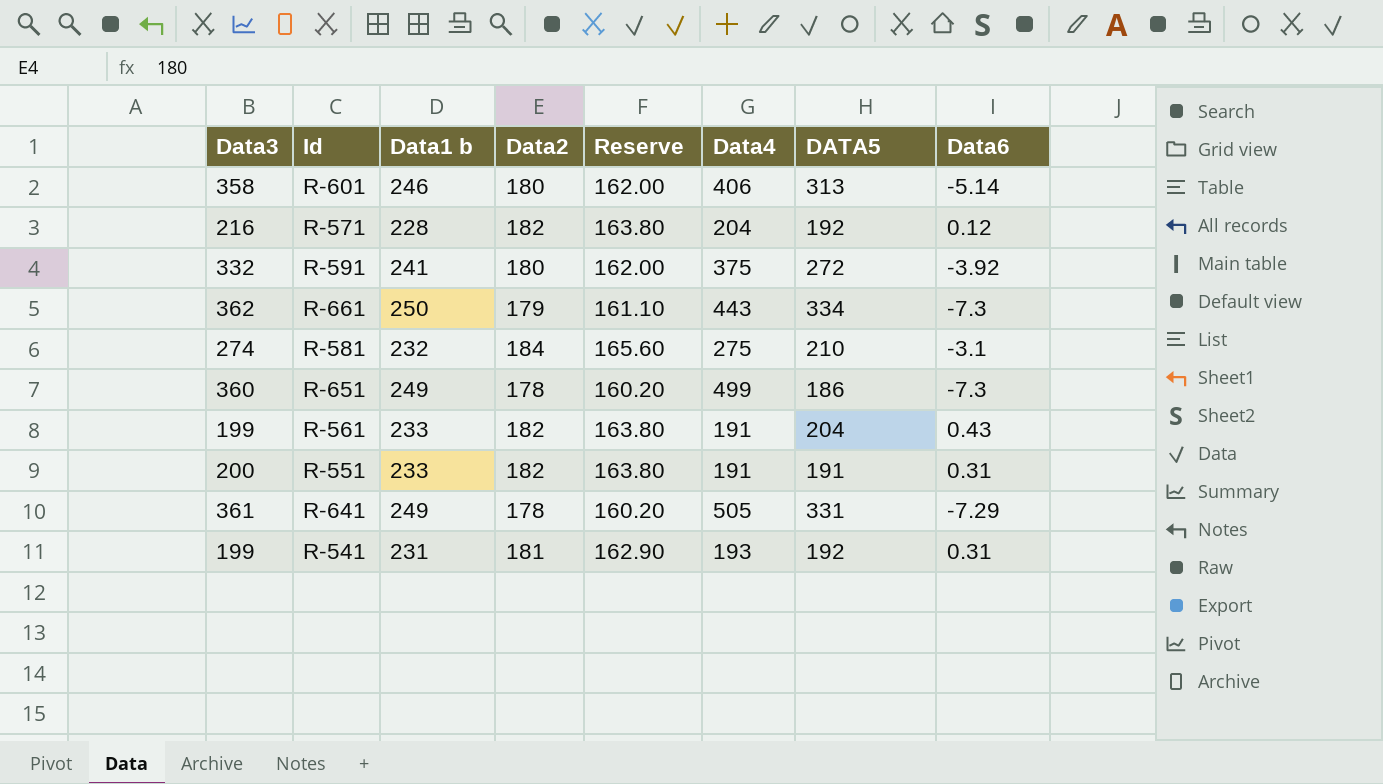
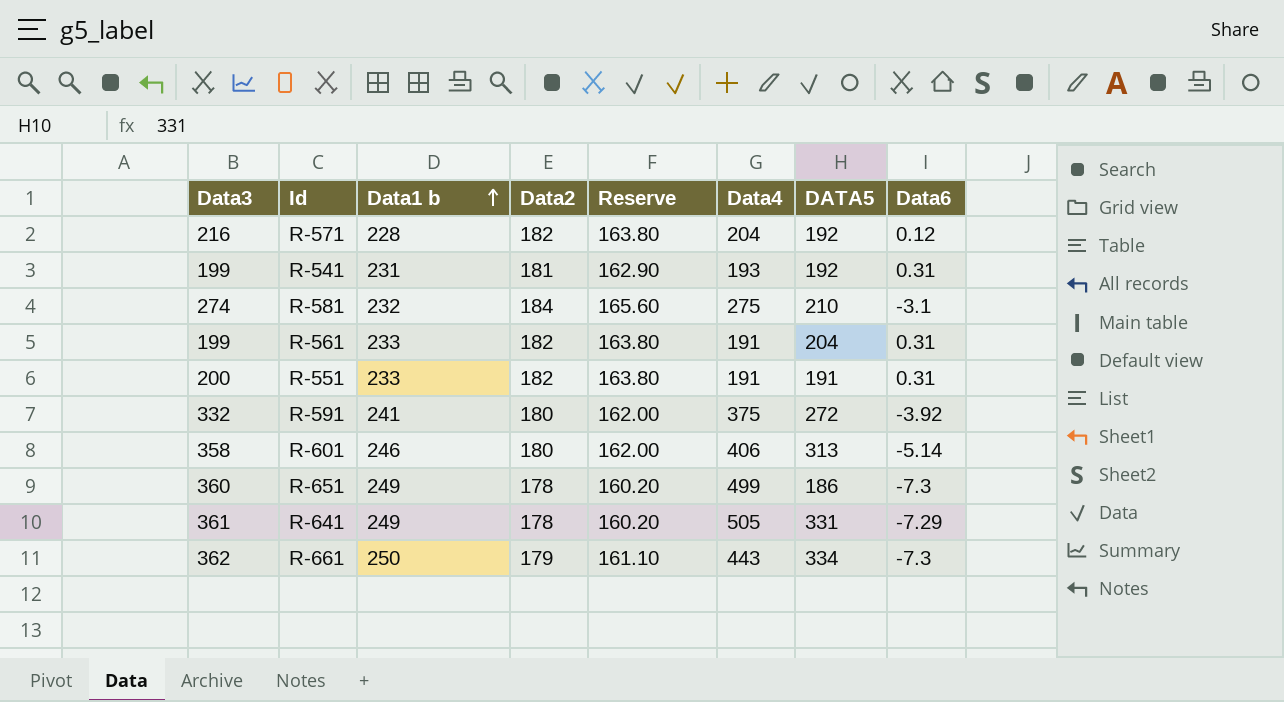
row order: none -> Data1 b ascending
R-561 | Data6: 0.43 -> 0.31

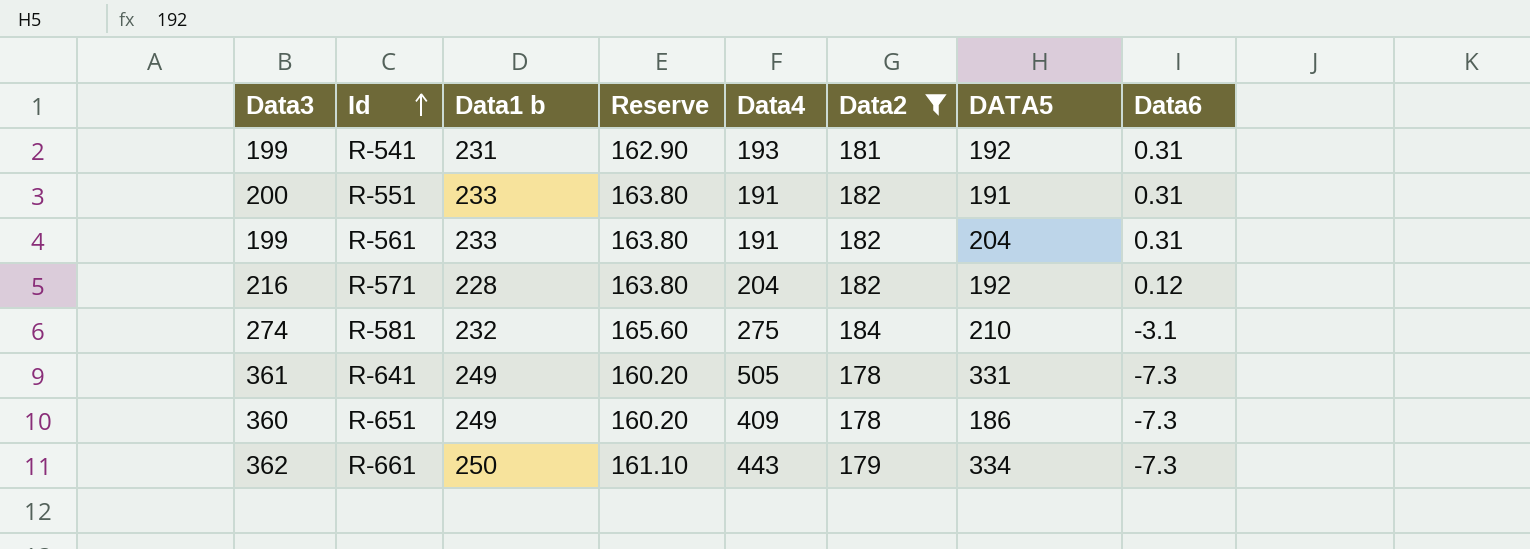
filter: none -> Data2 != 180
row order: Data1 b ascending -> Id ascending
column Data2 | position: 4 -> 6
R-641 | Data6: -7.29 -> -7.3
R-651 | Data4: 499 -> 409

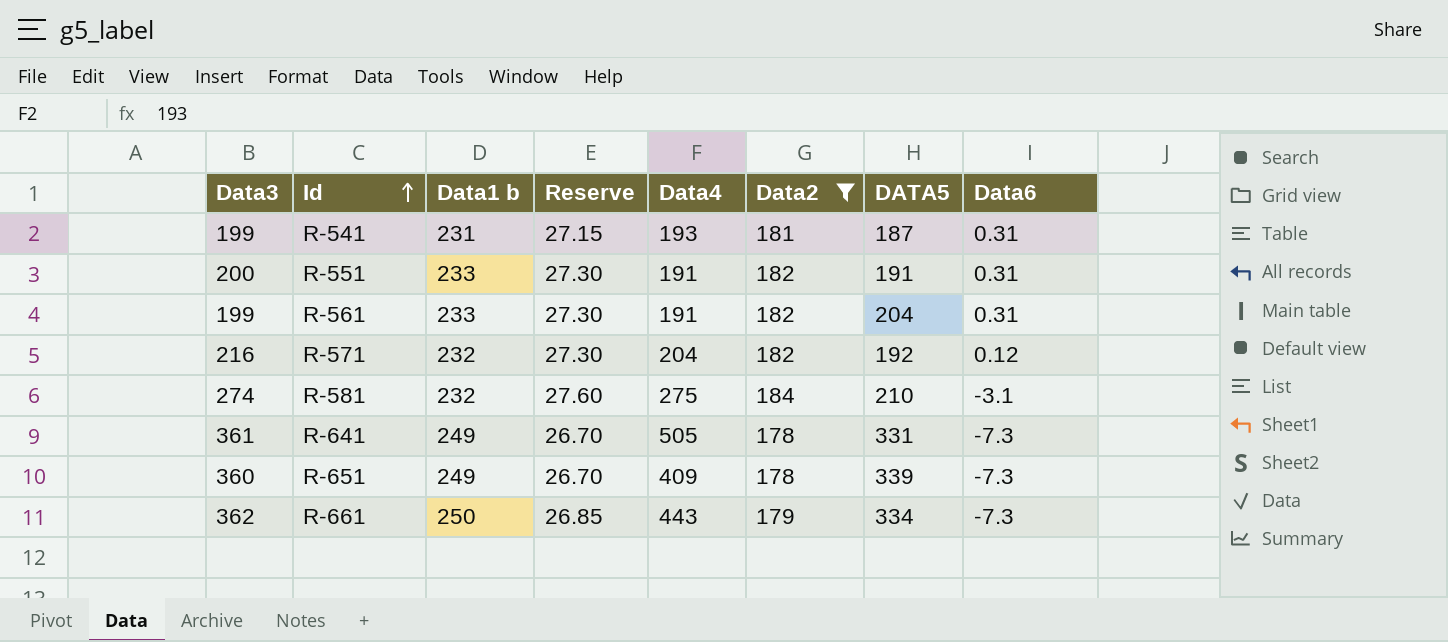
column Reserve | formula: [Data2] * 0.9 -> [Data2] * 0.15
R-541 | DATA5: 192 -> 187
R-571 | Data1 b: 228 -> 232
R-651 | DATA5: 186 -> 339

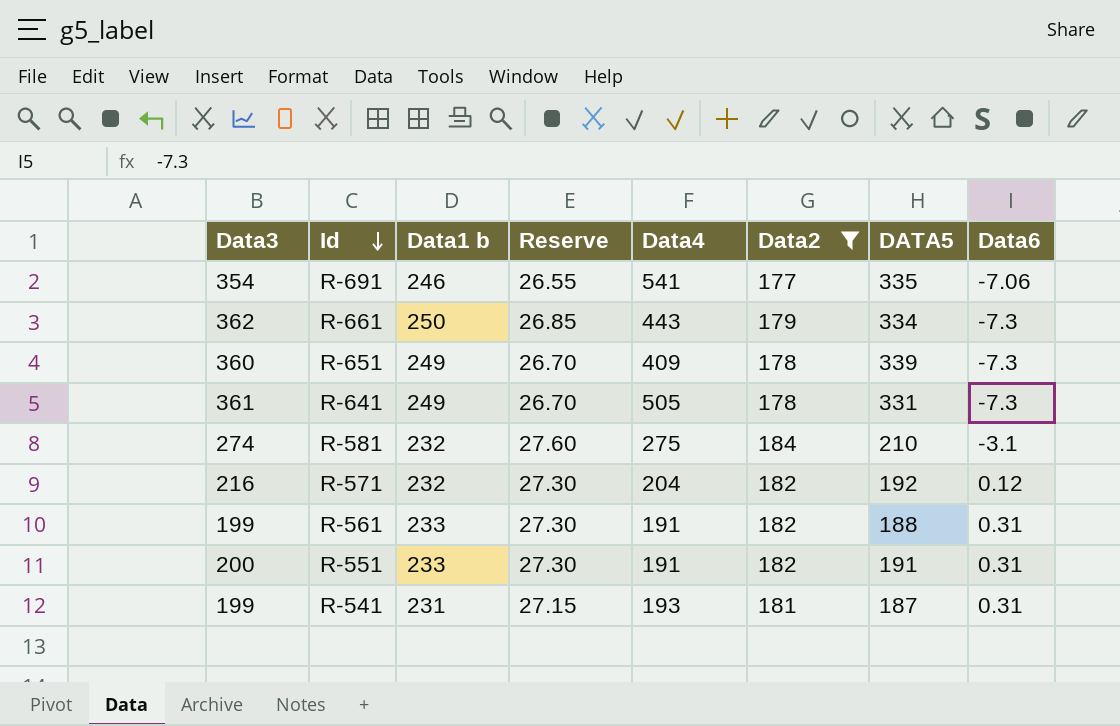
row order: Id ascending -> Id descending
row R-691: none -> 354 | 246 | 26.55 | 541 | 177 | 335 | -7.06
R-561 | DATA5: 204 -> 188

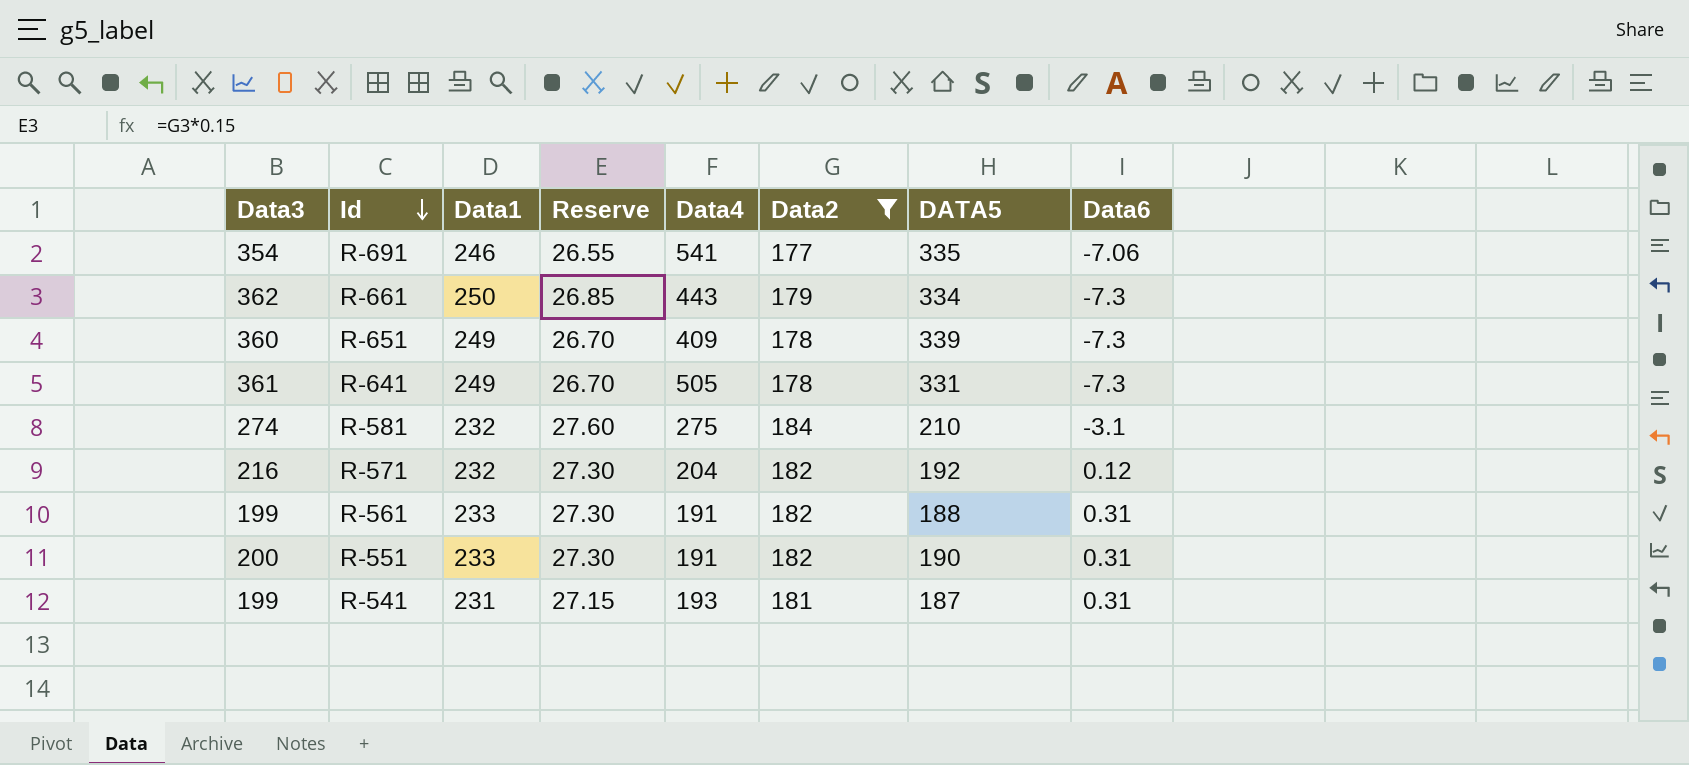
column name: Data1 b -> Data1
R-551 | DATA5: 191 -> 190

